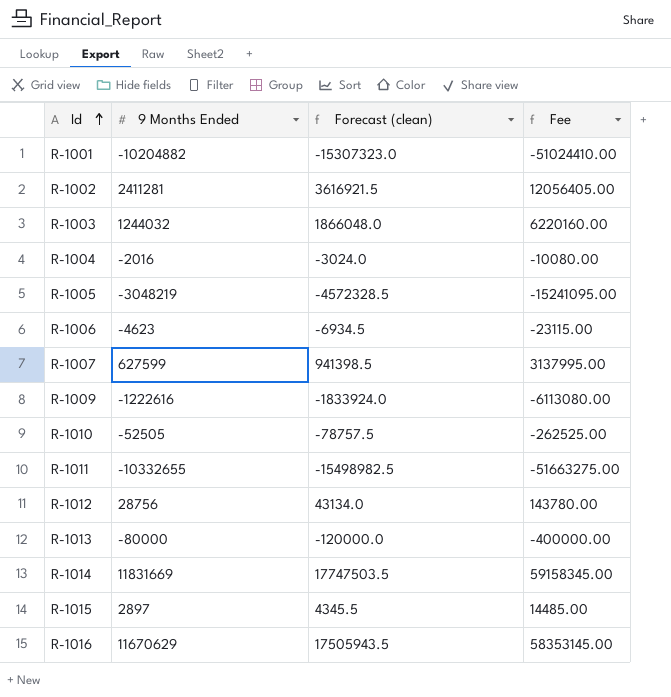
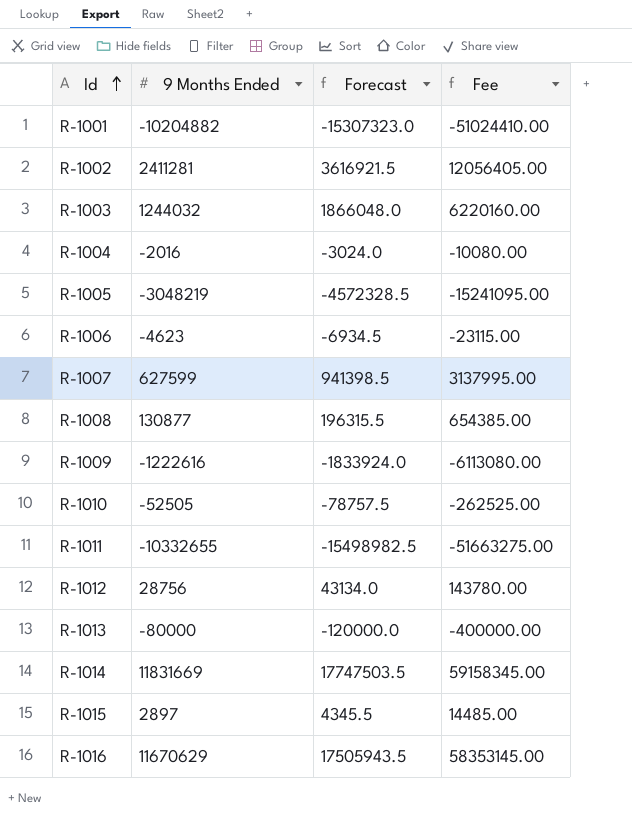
column name: Forecast (clean) -> Forecast
row R-1008: none -> 130877 | 196315.5 | 654385.00

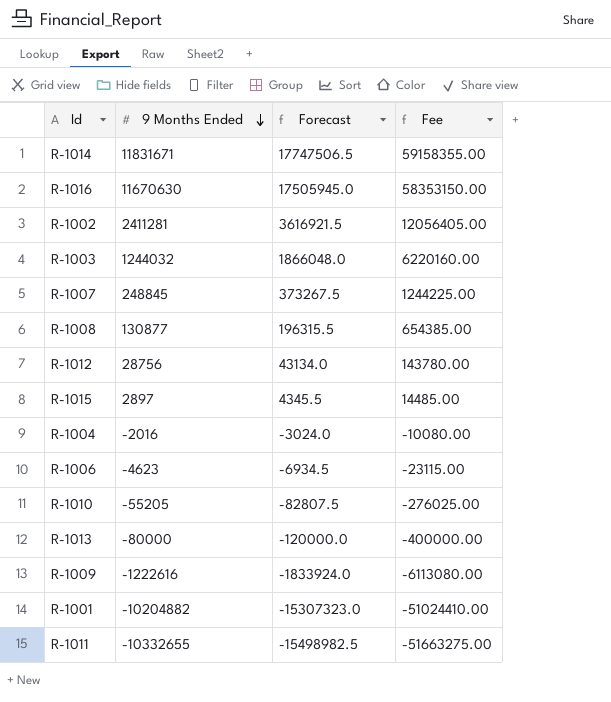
row order: Id ascending -> 9 Months Ended descending
row R-1005: -3048219 | -4572328.5 | -15241095.00 -> none
R-1014 | 9 Months Ended: 11831669 -> 11831671
R-1014 | Forecast: 17747503.5 -> 17747506.5
R-1014 | Fee: 59158345.00 -> 59158355.00
R-1016 | 9 Months Ended: 11670629 -> 11670630
R-1016 | Forecast: 17505943.5 -> 17505945.0
R-1016 | Fee: 58353145.00 -> 58353150.00
R-1007 | 9 Months Ended: 627599 -> 248845
R-1007 | Forecast: 941398.5 -> 373267.5
R-1007 | Fee: 3137995.00 -> 1244225.00
R-1010 | 9 Months Ended: -52505 -> -55205
R-1010 | Forecast: -78757.5 -> -82807.5
R-1010 | Fee: -262525.00 -> -276025.00

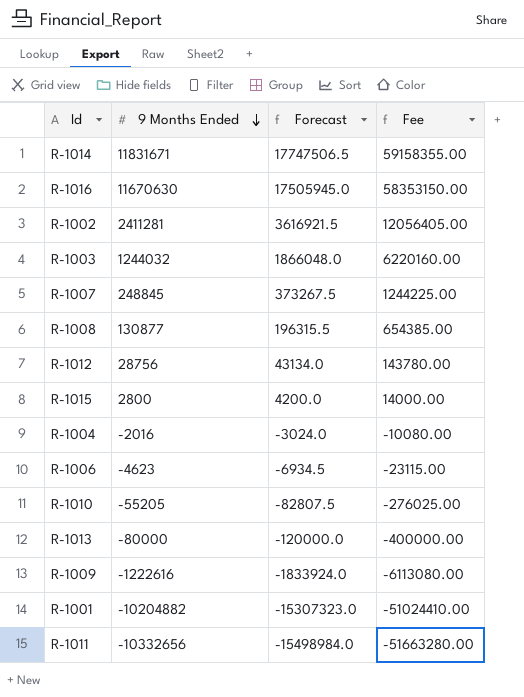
R-1015 | 9 Months Ended: 2897 -> 2800
R-1015 | Forecast: 4345.5 -> 4200.0
R-1015 | Fee: 14485.00 -> 14000.00
R-1011 | 9 Months Ended: -10332655 -> -10332656
R-1011 | Forecast: -15498982.5 -> -15498984.0
R-1011 | Fee: -51663275.00 -> -51663280.00

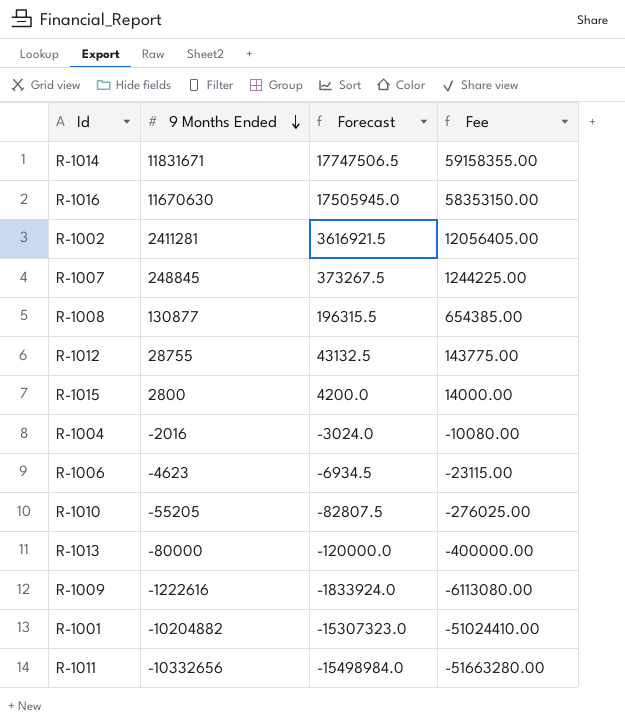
row R-1003: 1244032 | 1866048.0 | 6220160.00 -> none
R-1012 | 9 Months Ended: 28756 -> 28755
R-1012 | Forecast: 43134.0 -> 43132.5
R-1012 | Fee: 143780.00 -> 143775.00

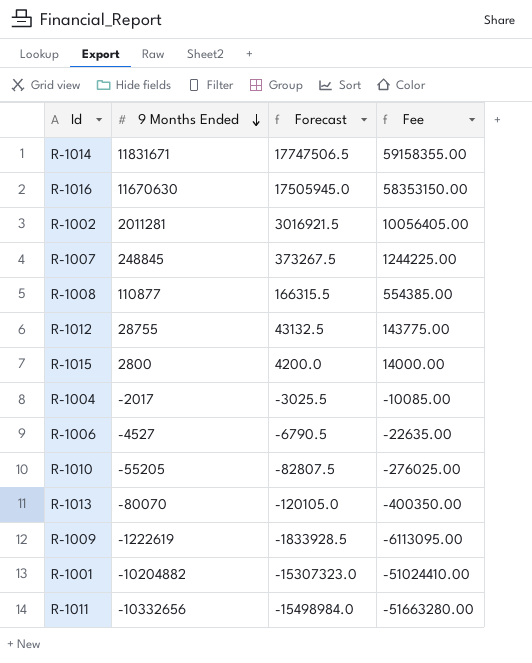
R-1002 | 9 Months Ended: 2411281 -> 2011281
R-1002 | Forecast: 3616921.5 -> 3016921.5
R-1002 | Fee: 12056405.00 -> 10056405.00
R-1008 | 9 Months Ended: 130877 -> 110877
R-1008 | Forecast: 196315.5 -> 166315.5
R-1008 | Fee: 654385.00 -> 554385.00
R-1004 | 9 Months Ended: -2016 -> -2017
R-1004 | Forecast: -3024.0 -> -3025.5
R-1004 | Fee: -10080.00 -> -10085.00
R-1006 | 9 Months Ended: -4623 -> -4527
R-1006 | Forecast: -6934.5 -> -6790.5
R-1006 | Fee: -23115.00 -> -22635.00
R-1013 | 9 Months Ended: -80000 -> -80070
R-1013 | Forecast: -120000.0 -> -120105.0
R-1013 | Fee: -400000.00 -> -400350.00
R-1009 | 9 Months Ended: -1222616 -> -1222619
R-1009 | Forecast: -1833924.0 -> -1833928.5
R-1009 | Fee: -6113080.00 -> -6113095.00

